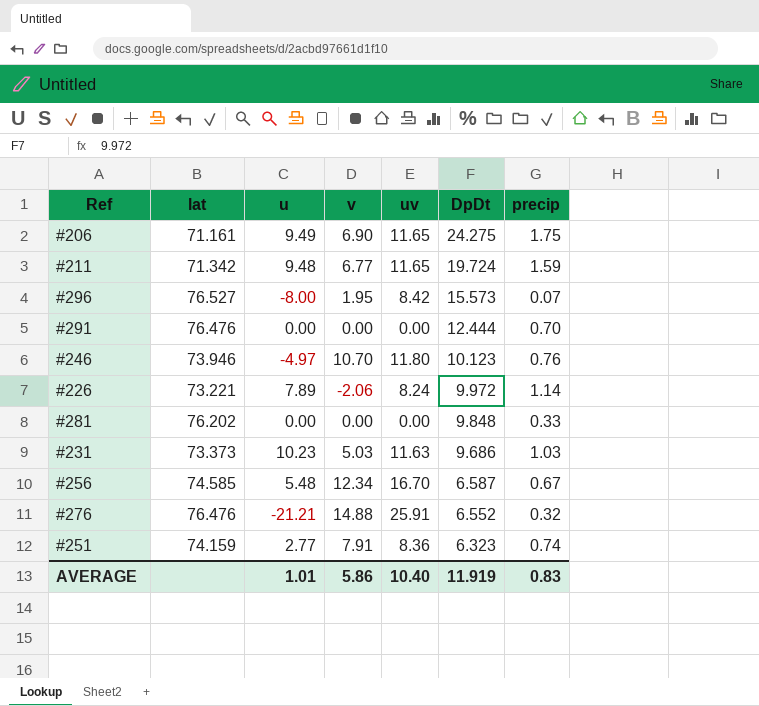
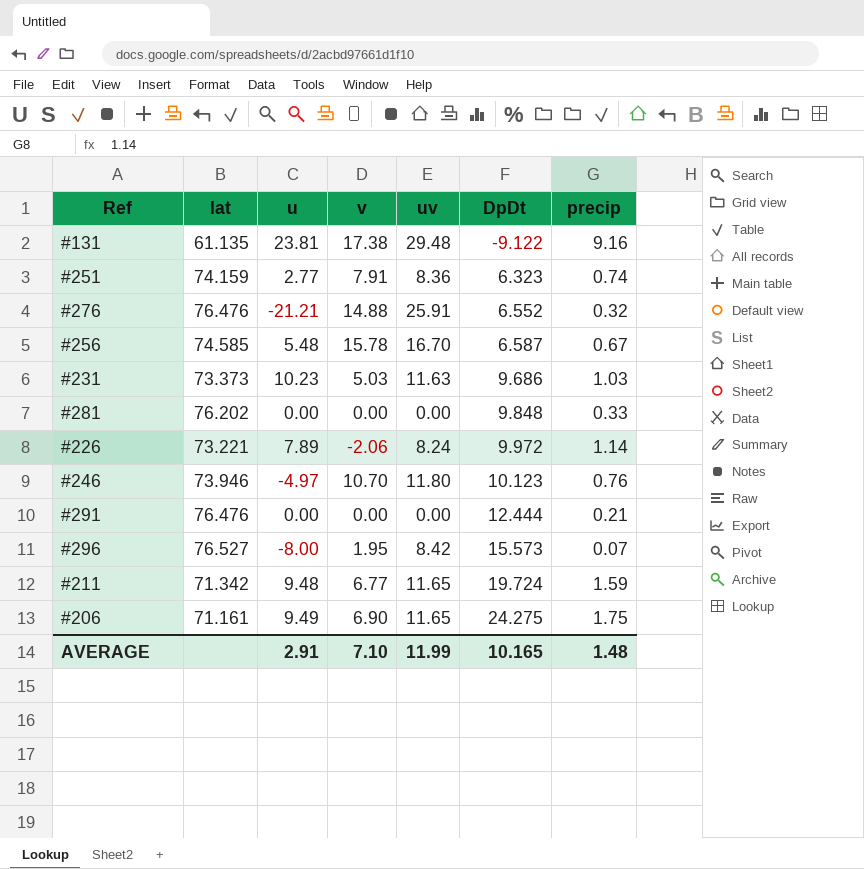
row order: DpDt descending -> DpDt ascending
row #131: none -> 61.135 | 23.81 | 17.38 | 29.48 | -9.122 | 9.16
#256 | v: 12.34 -> 15.78
#291 | precip: 0.70 -> 0.21
AVERAGE | u: 1.01 -> 2.91
AVERAGE | v: 5.86 -> 7.10
AVERAGE | uv: 10.40 -> 11.99
AVERAGE | DpDt: 11.919 -> 10.165
AVERAGE | precip: 0.83 -> 1.48

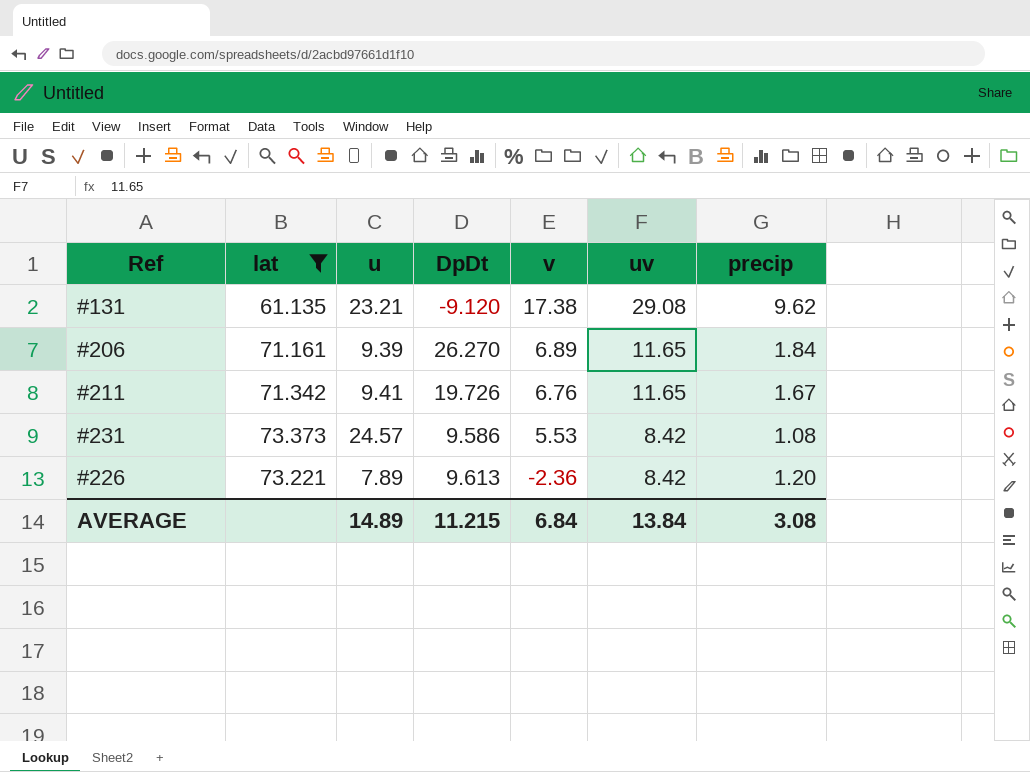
filter: none -> lat <= 73.373
row order: DpDt ascending -> v descending
column DpDt | position: 6 -> 4
#131 | u: 23.81 -> 23.21
#131 | DpDt: -9.122 -> -9.120
#131 | uv: 29.48 -> 29.08
#131 | precip: 9.16 -> 9.62
#206 | u: 9.49 -> 9.39
#206 | DpDt: 24.275 -> 26.270
#206 | v: 6.90 -> 6.89
#206 | precip: 1.75 -> 1.84
#211 | u: 9.48 -> 9.41
#211 | DpDt: 19.724 -> 19.726
#211 | v: 6.77 -> 6.76
#211 | precip: 1.59 -> 1.67
#231 | u: 10.23 -> 24.57
#231 | DpDt: 9.686 -> 9.586
#231 | v: 5.03 -> 5.53
#231 | uv: 11.63 -> 8.42
#231 | precip: 1.03 -> 1.08
#226 | DpDt: 9.972 -> 9.613
#226 | v: -2.06 -> -2.36
#226 | uv: 8.24 -> 8.42
#226 | precip: 1.14 -> 1.20
AVERAGE | u: 2.91 -> 14.89
AVERAGE | DpDt: 10.165 -> 11.215
AVERAGE | v: 7.10 -> 6.84
AVERAGE | uv: 11.99 -> 13.84
AVERAGE | precip: 1.48 -> 3.08

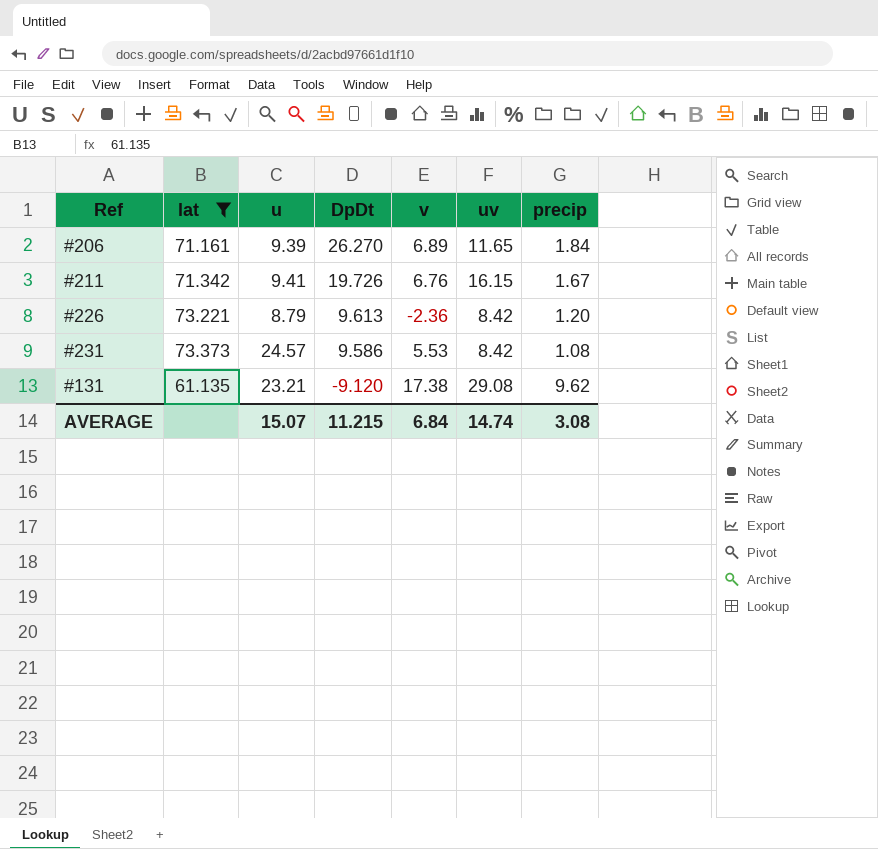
row order: v descending -> DpDt descending
#211 | uv: 11.65 -> 16.15
#226 | u: 7.89 -> 8.79
AVERAGE | u: 14.89 -> 15.07
AVERAGE | uv: 13.84 -> 14.74

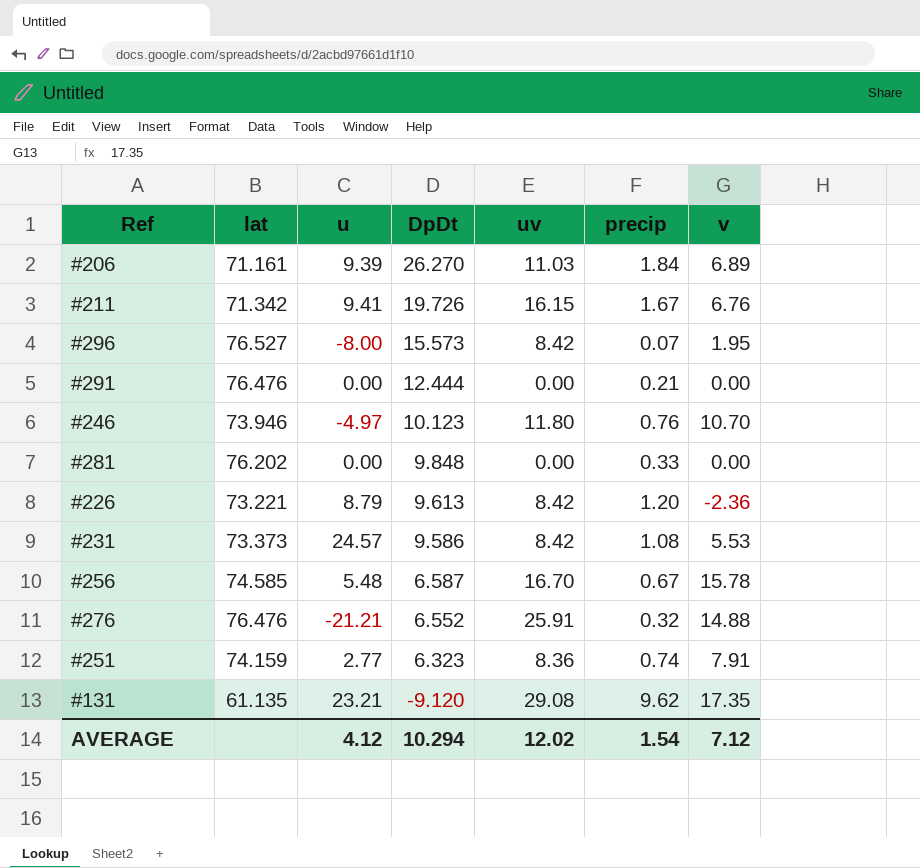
filter: lat <= 73.373 -> none
column v | position: 5 -> 7
#206 | uv: 11.65 -> 11.03
#131 | v: 17.38 -> 17.35
AVERAGE | u: 15.07 -> 4.12
AVERAGE | DpDt: 11.215 -> 10.294
AVERAGE | uv: 14.74 -> 12.02
AVERAGE | precip: 3.08 -> 1.54
AVERAGE | v: 6.84 -> 7.12

